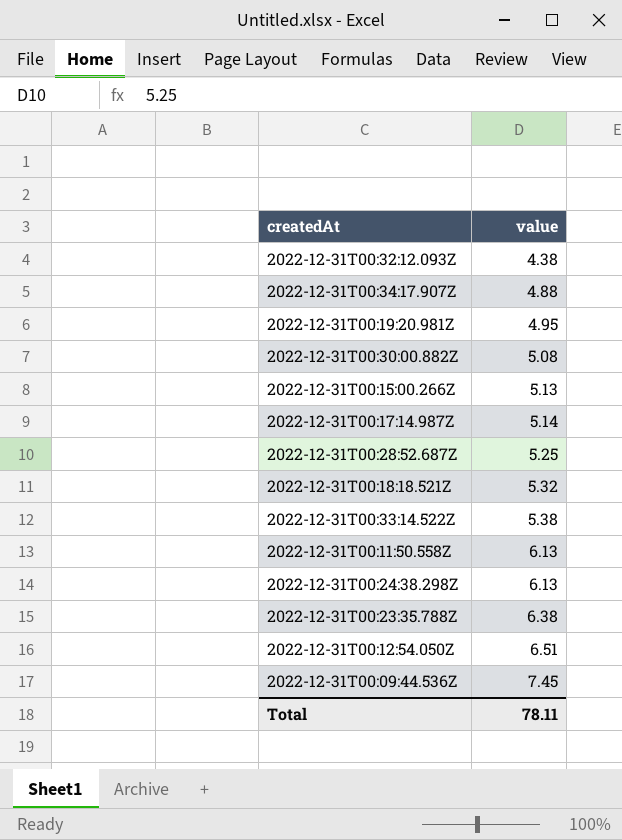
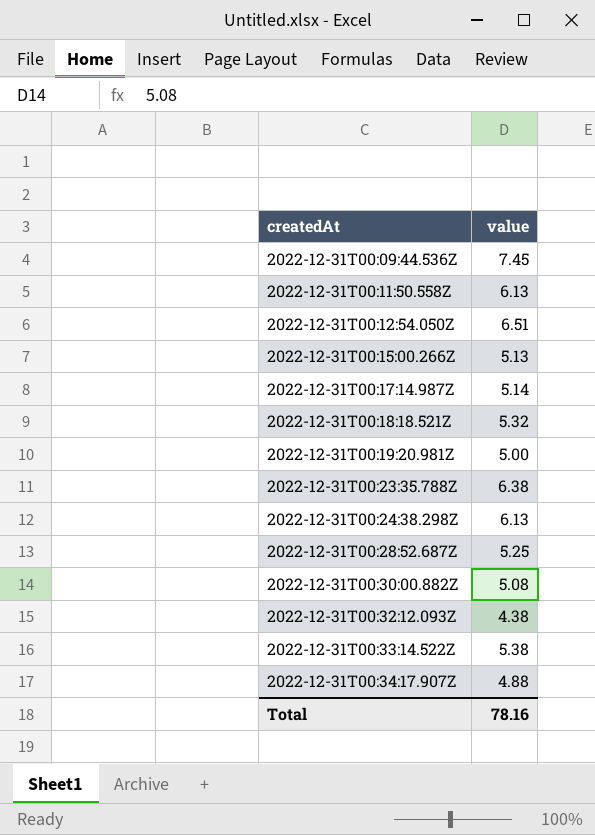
row order: value ascending -> createdAt ascending
2022-12-31T00:19:20.981Z | value: 4.95 -> 5.00
Total | value: 78.11 -> 78.16

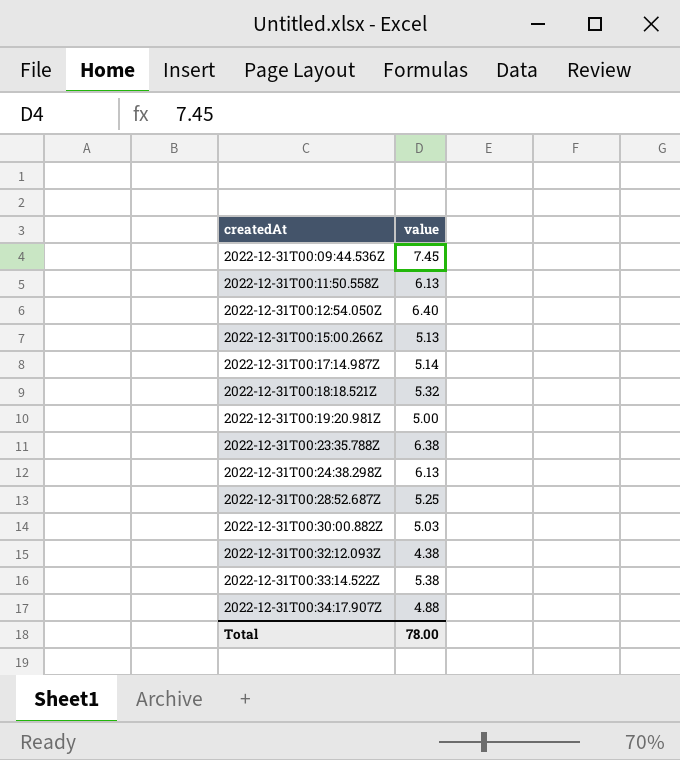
2022-12-31T00:12:54.050Z | value: 6.51 -> 6.40
2022-12-31T00:30:00.882Z | value: 5.08 -> 5.03
Total | value: 78.16 -> 78.00

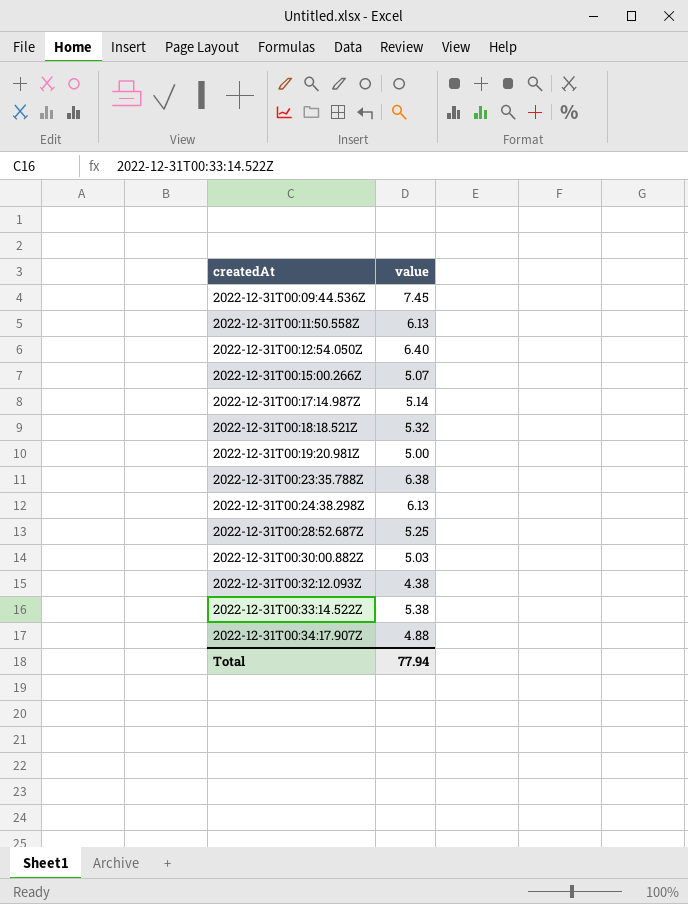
2022-12-31T00:15:00.266Z | value: 5.13 -> 5.07
Total | value: 78.00 -> 77.94

